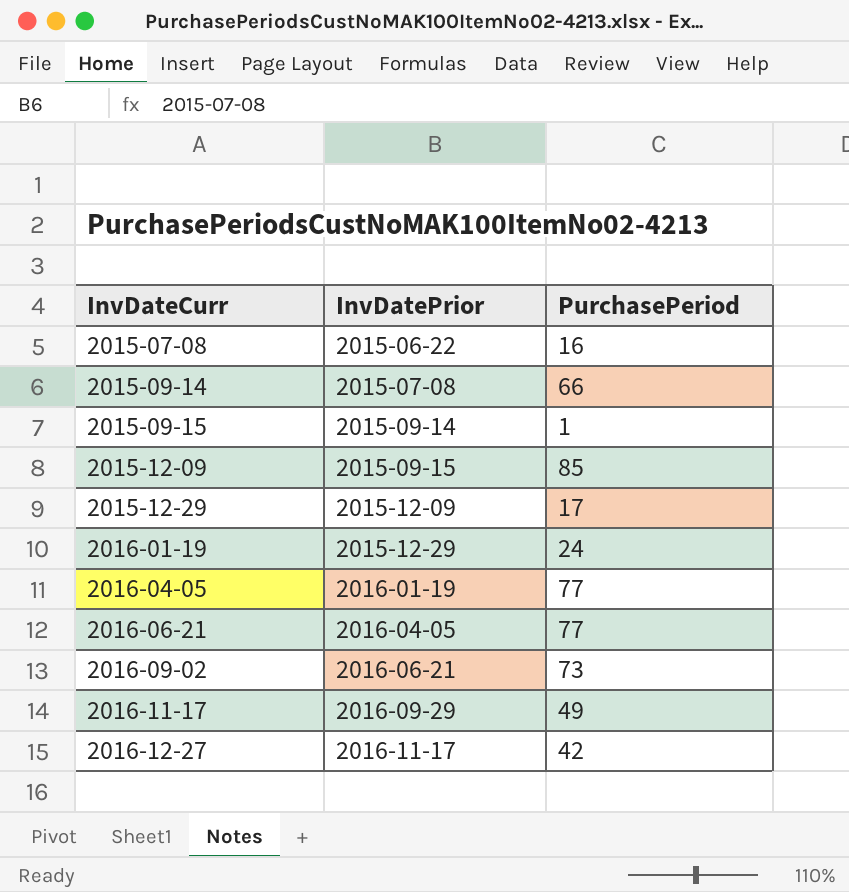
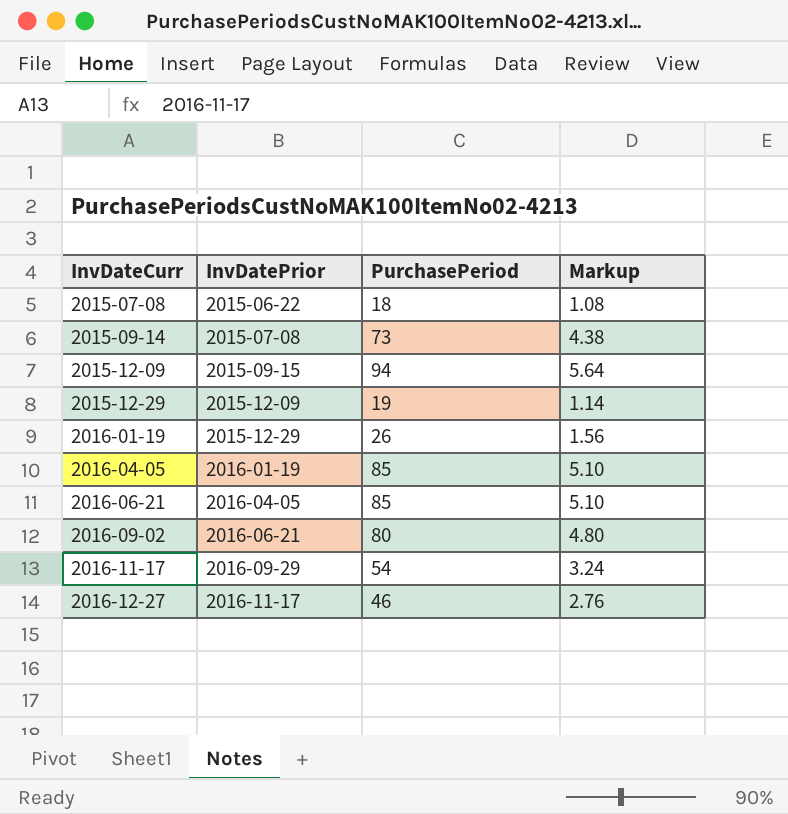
column Markup | formula: none -> [PurchasePeriod] * 0.06
row 2015-09-15: 2015-09-14 | 1 -> none
2015-07-08 | PurchasePeriod: 16 -> 18
2015-09-14 | PurchasePeriod: 66 -> 73
2015-12-09 | PurchasePeriod: 85 -> 94
2015-12-29 | PurchasePeriod: 17 -> 19
2016-01-19 | PurchasePeriod: 24 -> 26
2016-04-05 | PurchasePeriod: 77 -> 85
2016-06-21 | PurchasePeriod: 77 -> 85
2016-09-02 | PurchasePeriod: 73 -> 80
2016-11-17 | PurchasePeriod: 49 -> 54
2016-12-27 | PurchasePeriod: 42 -> 46

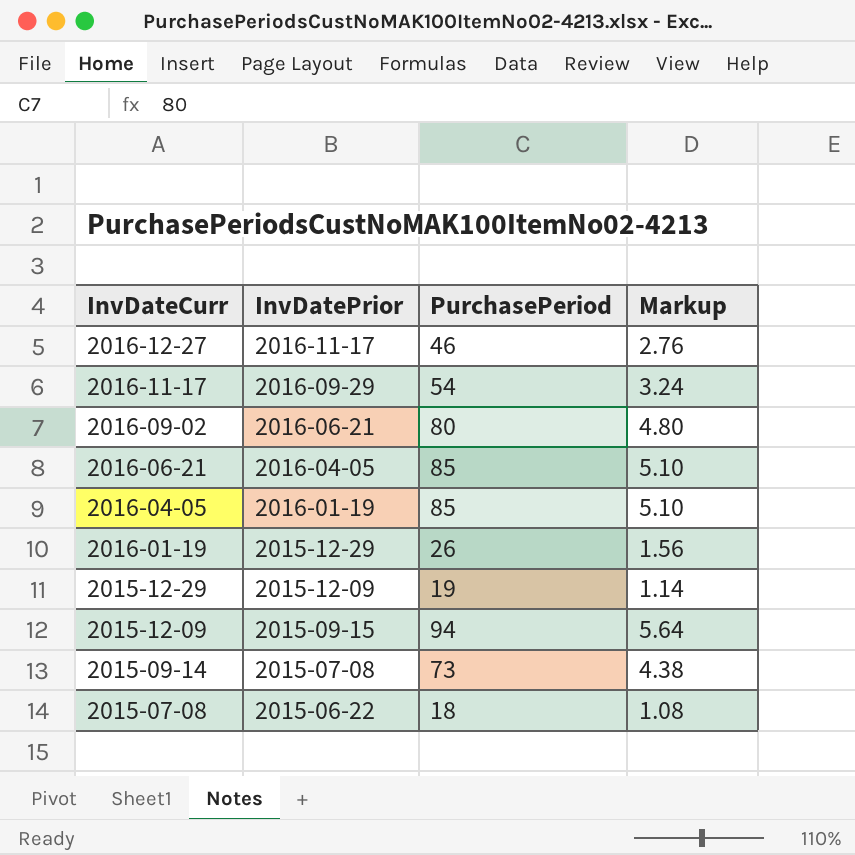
row order: InvDateCurr ascending -> InvDateCurr descending

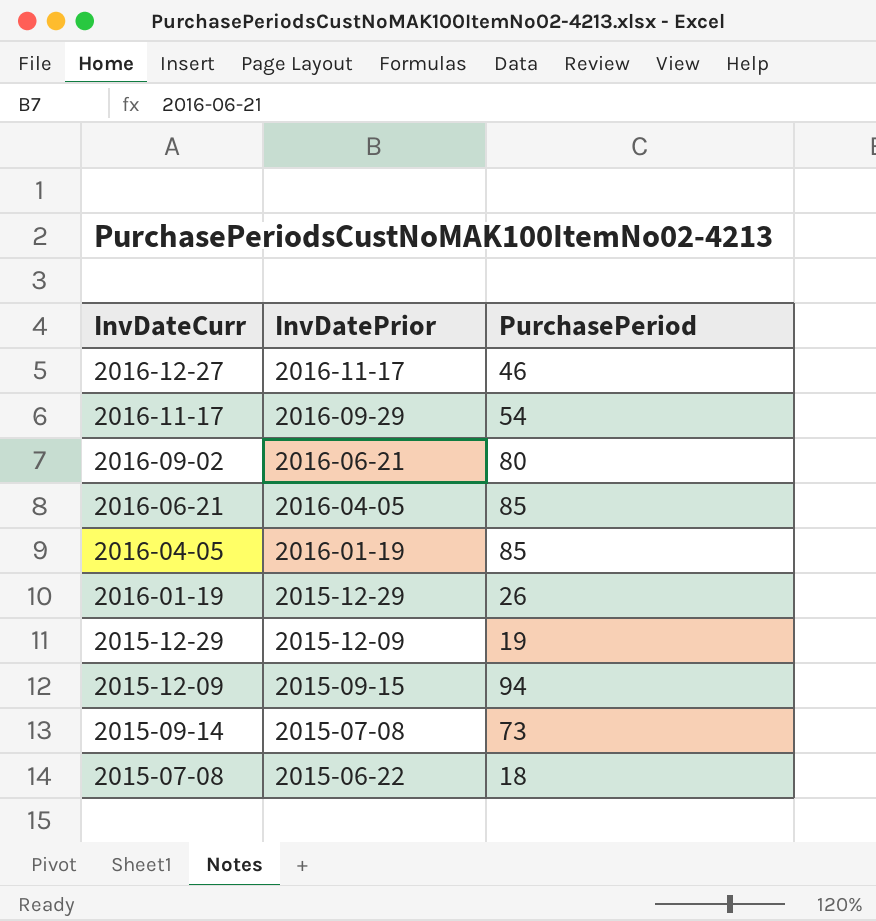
column Markup | formula: [PurchasePeriod] * 0.06 -> none

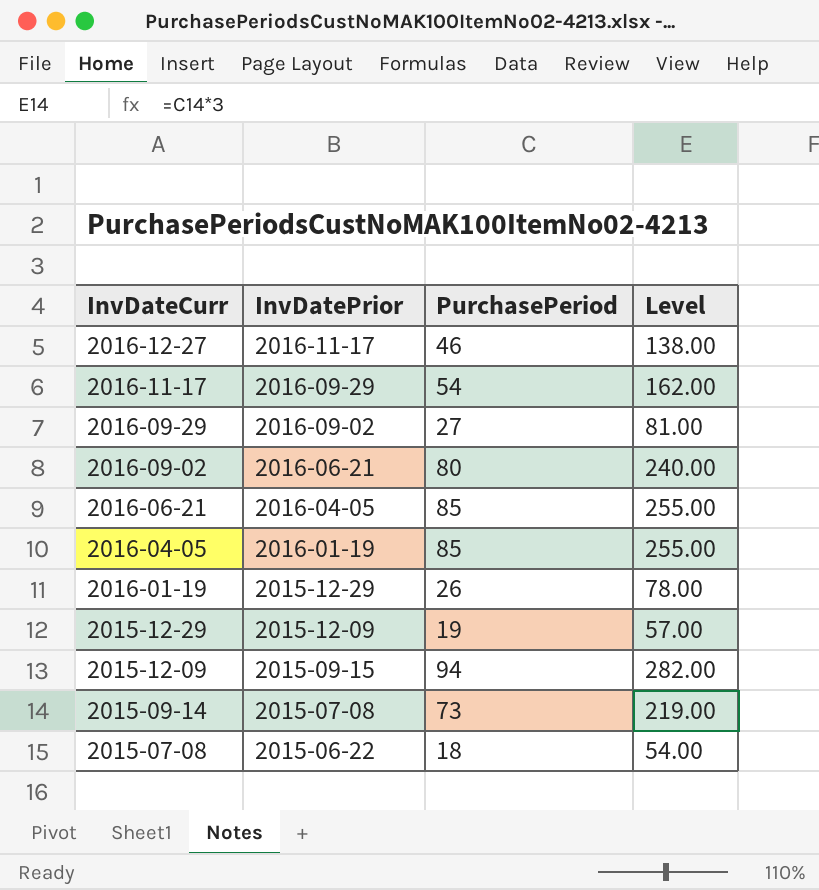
column Level | formula: none -> [PurchasePeriod] * 3
row 2016-09-29: none -> 2016-09-02 | 27 | 81.00

